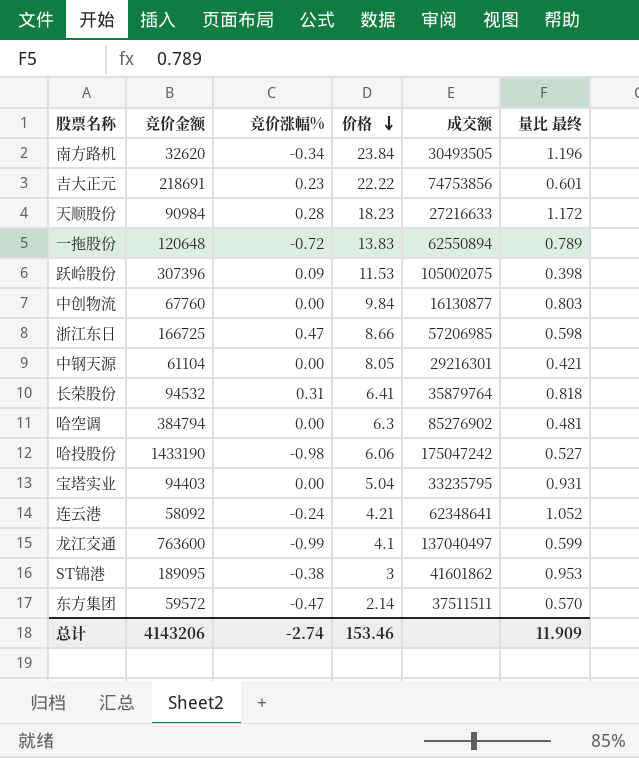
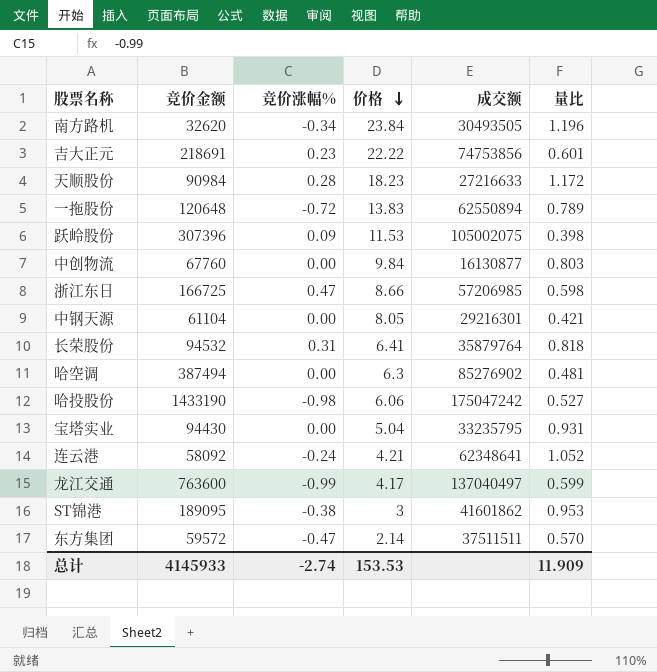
column name: 量比 最终 -> 量比
哈空调 | 竞价金额: 384794 -> 387494
宝塔实业 | 竞价金额: 94403 -> 94430
龙江交通 | 价格: 4.1 -> 4.17
总计 | 竞价金额: 4143206 -> 4145933
总计 | 价格: 153.46 -> 153.53

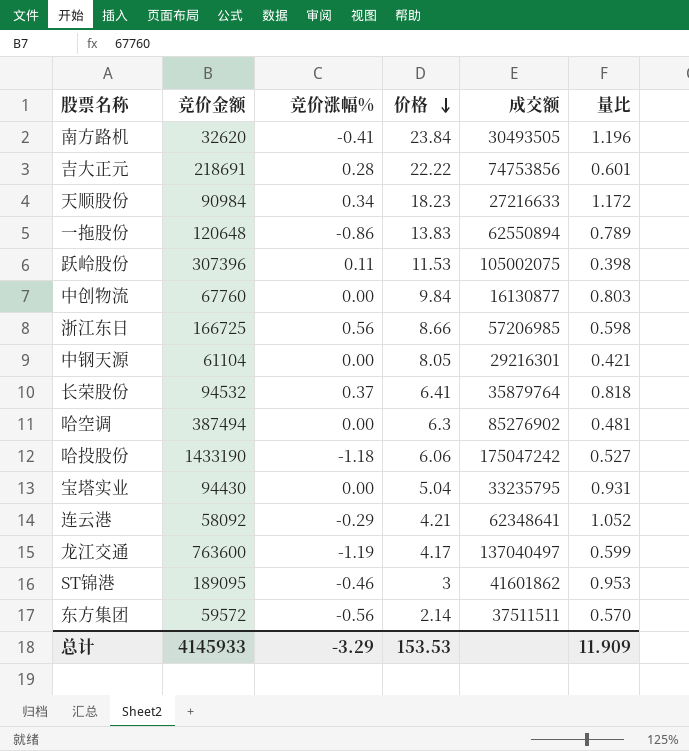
南方路机 | 竞价涨幅%: -0.34 -> -0.41
吉大正元 | 竞价涨幅%: 0.23 -> 0.28
天顺股份 | 竞价涨幅%: 0.28 -> 0.34
一拖股份 | 竞价涨幅%: -0.72 -> -0.86
跃岭股份 | 竞价涨幅%: 0.09 -> 0.11
浙江东日 | 竞价涨幅%: 0.47 -> 0.56
长荣股份 | 竞价涨幅%: 0.31 -> 0.37
哈投股份 | 竞价涨幅%: -0.98 -> -1.18
连云港 | 竞价涨幅%: -0.24 -> -0.29
龙江交通 | 竞价涨幅%: -0.99 -> -1.19
ST锦港 | 竞价涨幅%: -0.38 -> -0.46
东方集团 | 竞价涨幅%: -0.47 -> -0.56
总计 | 竞价涨幅%: -2.74 -> -3.29

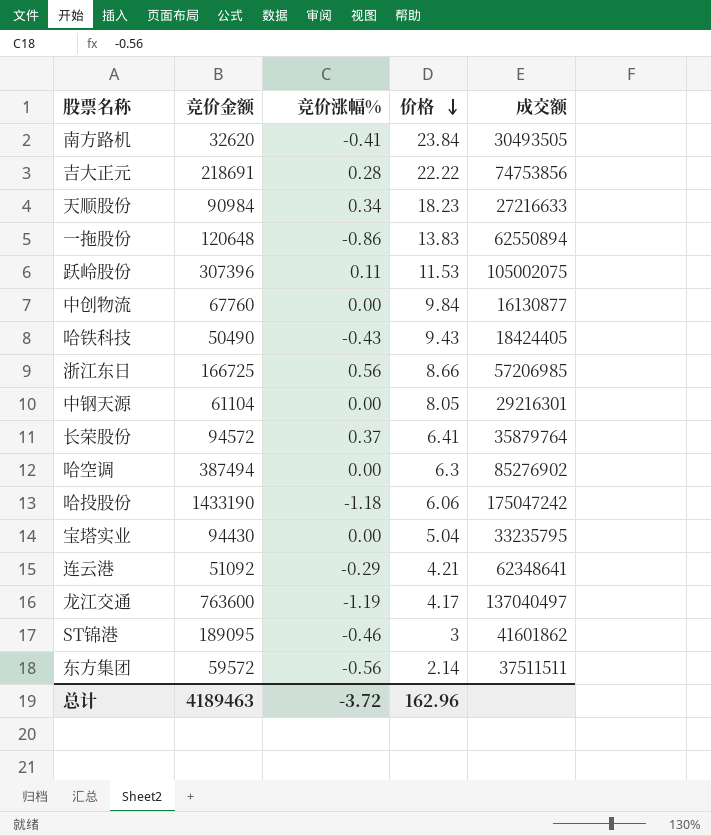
column 量比 | position: 6 -> none
row 哈铁科技: none -> 50490 | -0.43 | 9.43 | 18424405
长荣股份 | 竞价金额: 94532 -> 94572
连云港 | 竞价金额: 58092 -> 51092
总计 | 竞价金额: 4145933 -> 4189463
总计 | 竞价涨幅%: -3.29 -> -3.72
总计 | 价格: 153.53 -> 162.96

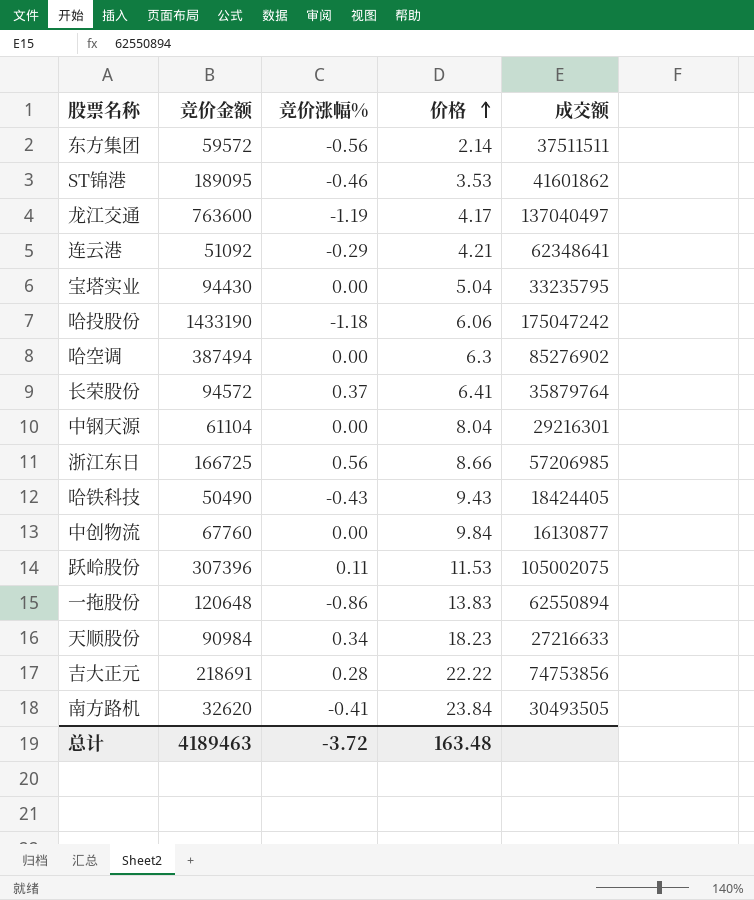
row order: 价格 descending -> 价格 ascending
ST锦港 | 价格: 3 -> 3.53
中钢天源 | 价格: 8.05 -> 8.04
总计 | 价格: 162.96 -> 163.48

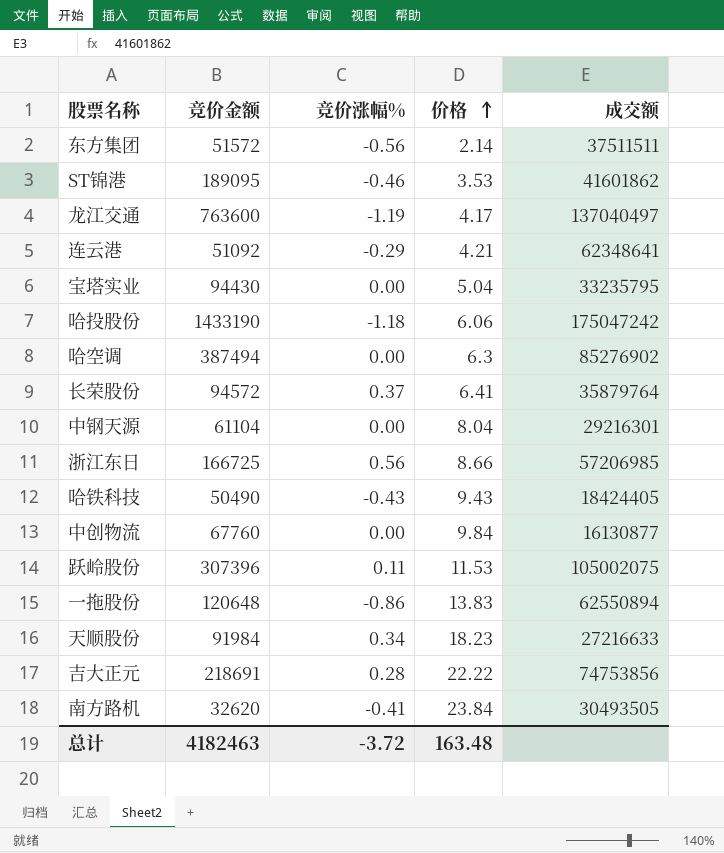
东方集团 | 竞价金额: 59572 -> 51572
天顺股份 | 竞价金额: 90984 -> 91984
总计 | 竞价金额: 4189463 -> 4182463

